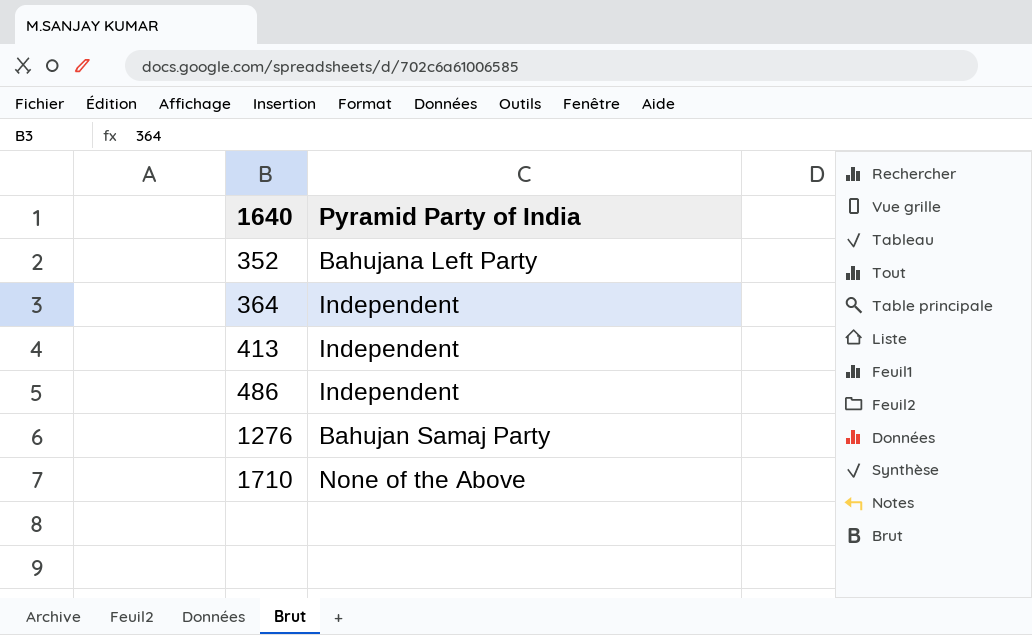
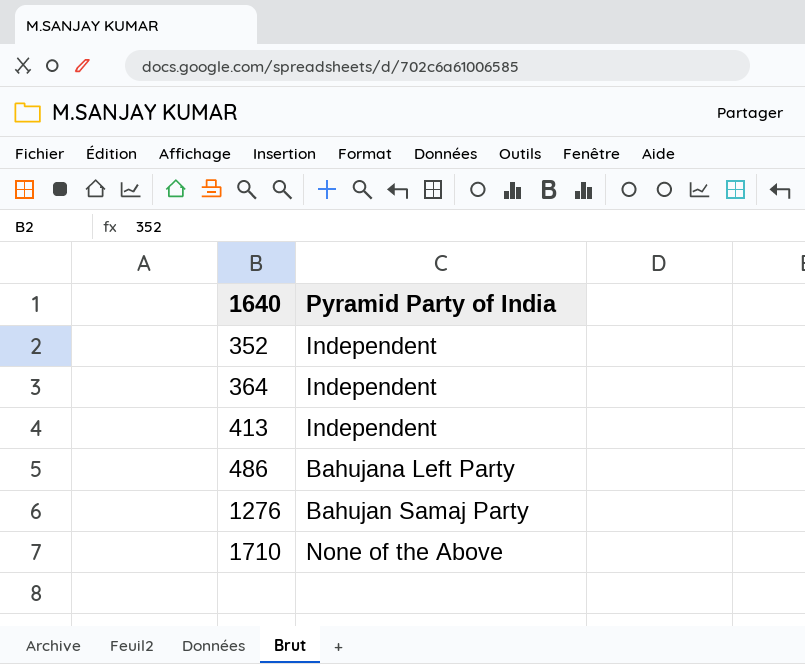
352 | Pyramid Party of India: Bahujana Left Party -> Independent
486 | Pyramid Party of India: Independent -> Bahujana Left Party

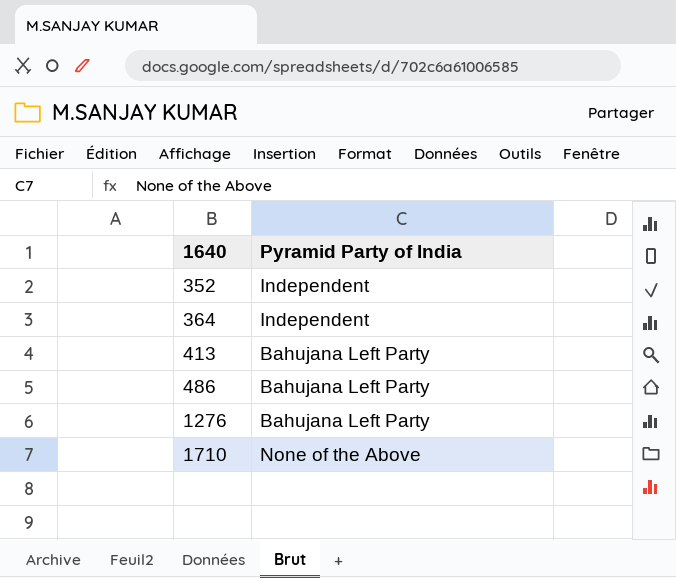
413 | Pyramid Party of India: Independent -> Bahujana Left Party
1276 | Pyramid Party of India: Bahujan Samaj Party -> Bahujana Left Party

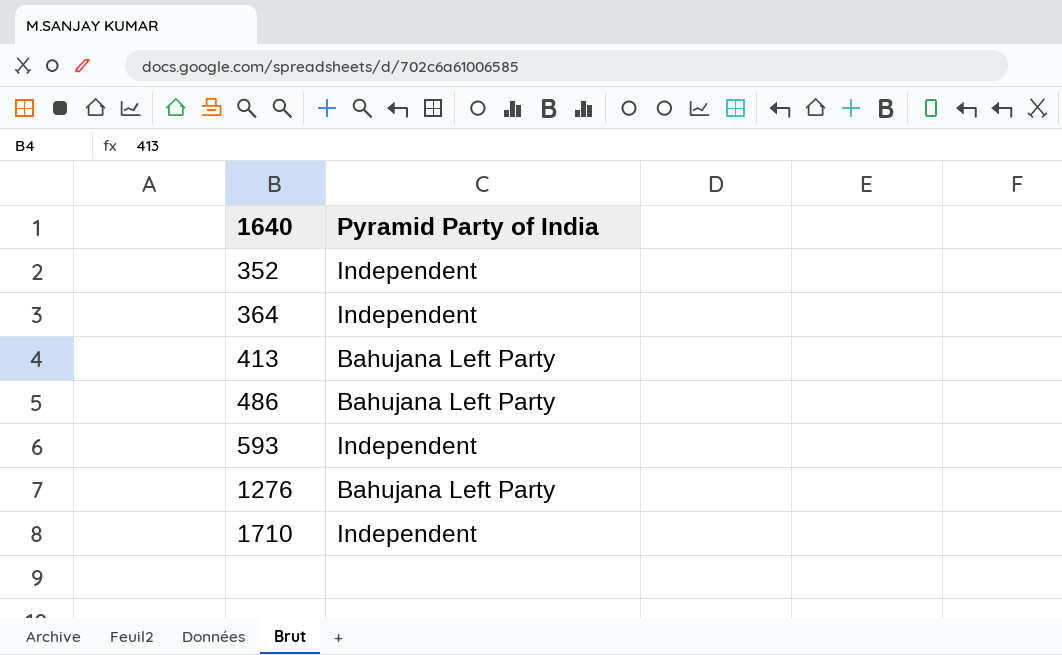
row 593: none -> Independent
1710 | Pyramid Party of India: None of the Above -> Independent

